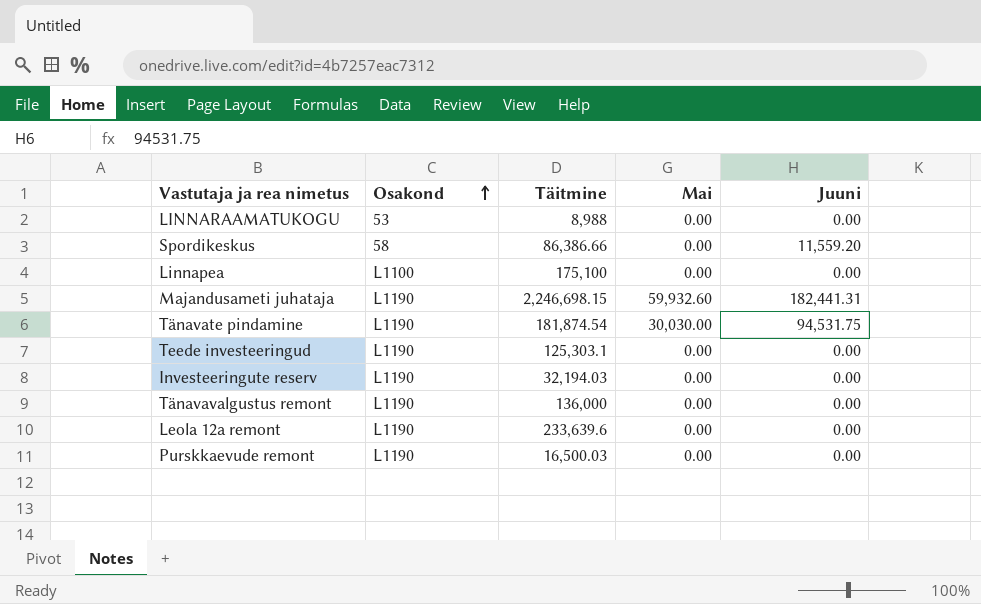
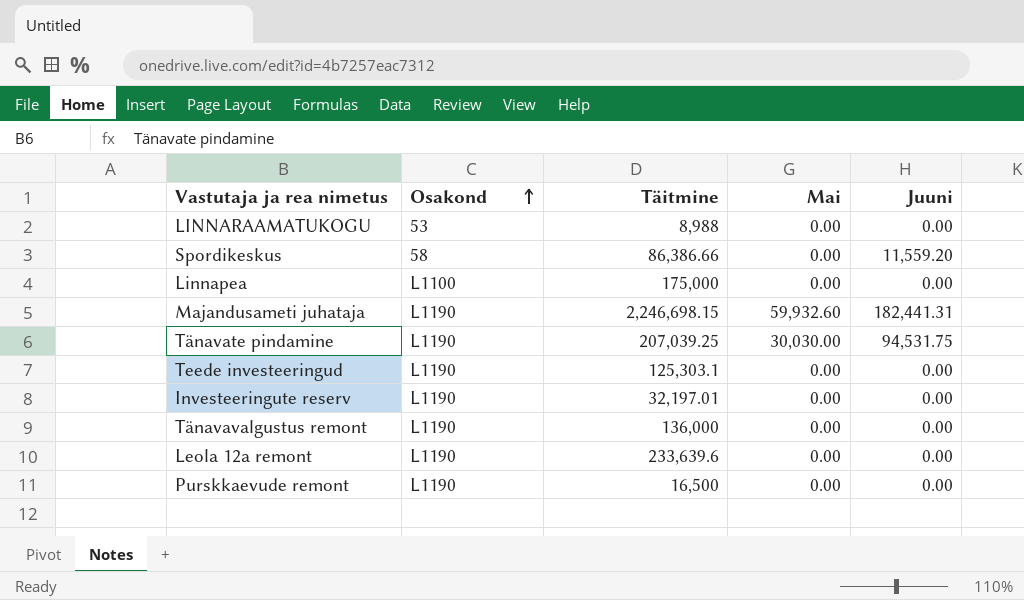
Linnapea | Täitmine: 175,100 -> 175,000
Tänavate pindamine | Täitmine: 181,874.54 -> 207,039.25
Investeeringute reserv | Täitmine: 32,194.03 -> 32,197.01
Purskkaevude remont | Täitmine: 16,500.03 -> 16,500

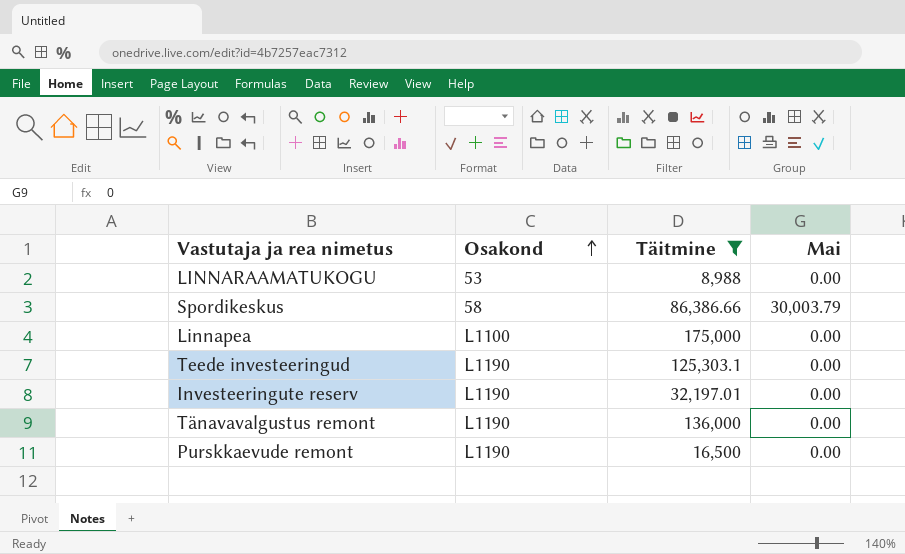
filter: none -> Täitmine <= 175,000
column Juuni | position: 5 -> none
Spordikeskus | Mai: 0.00 -> 30,003.79

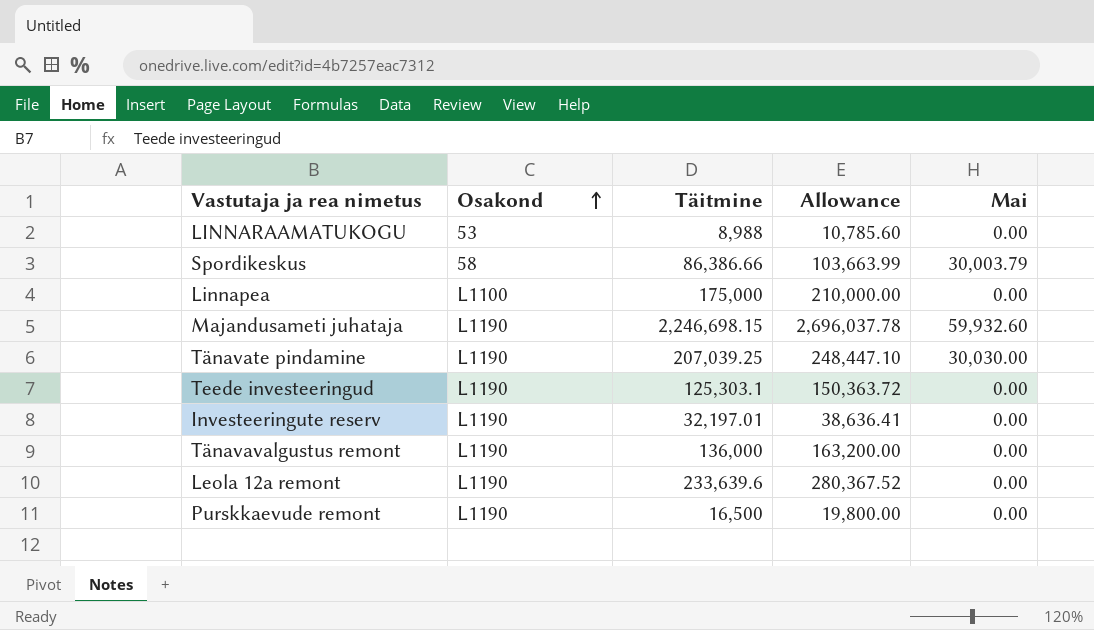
filter: Täitmine <= 175,000 -> none
column Allowance | formula: none -> [Täitmine] * 1.2

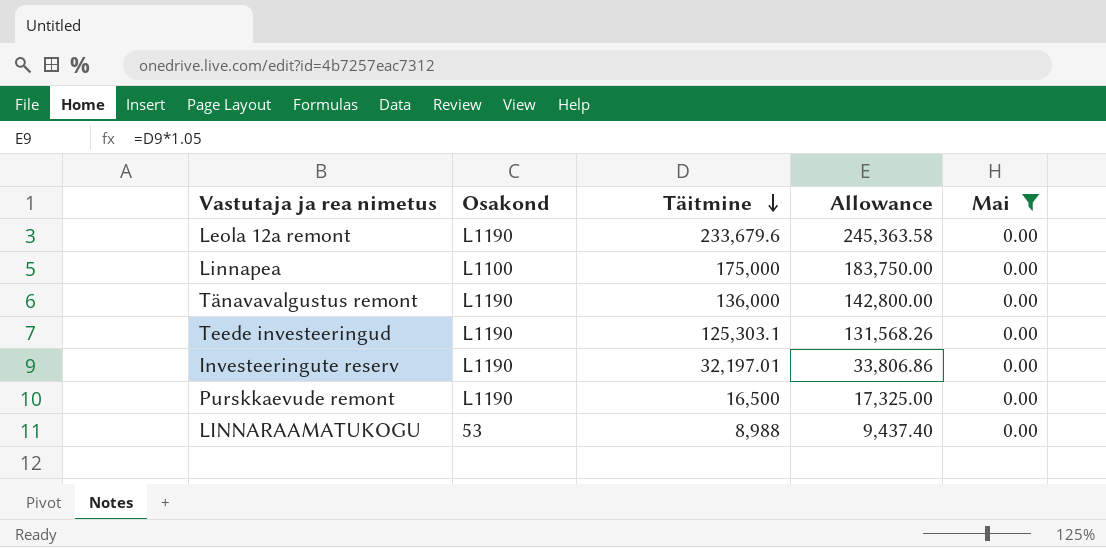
filter: none -> Mai = 0.00
row order: Osakond ascending -> Täitmine descending
column Allowance | formula: [Täitmine] * 1.2 -> [Täitmine] * 1.05
Leola 12a remont | Täitmine: 233,639.6 -> 233,679.6

